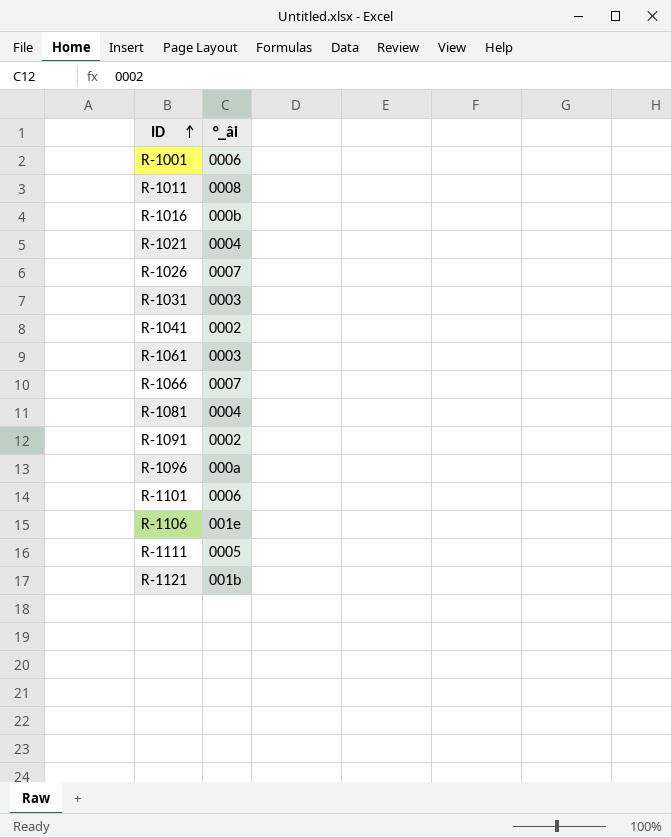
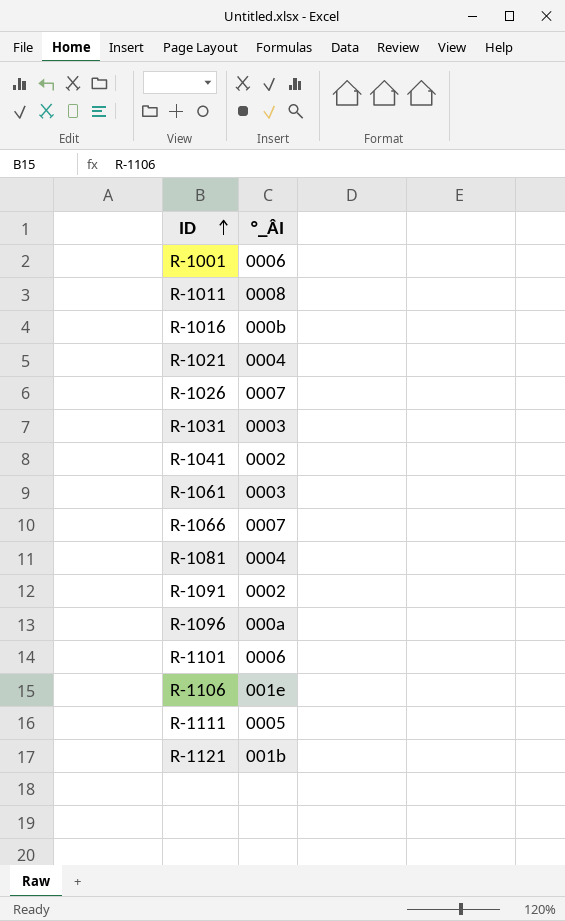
column name: °_âi -> °_ÂI

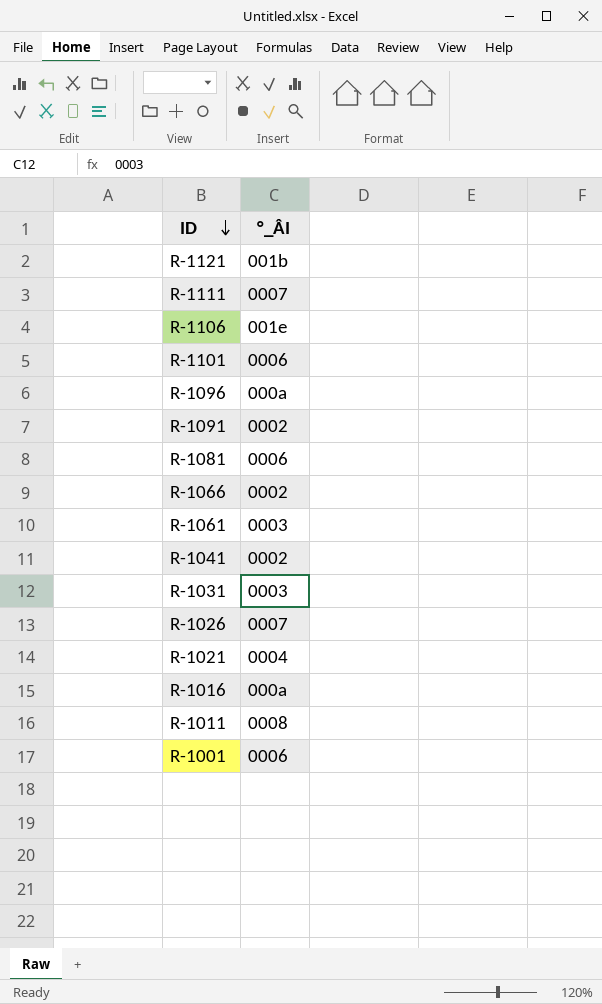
row order: ID ascending -> ID descending
R-1111 | °_ÂI: 0005 -> 0007
R-1081 | °_ÂI: 0004 -> 0006
R-1066 | °_ÂI: 0007 -> 0002
R-1016 | °_ÂI: 000b -> 000a

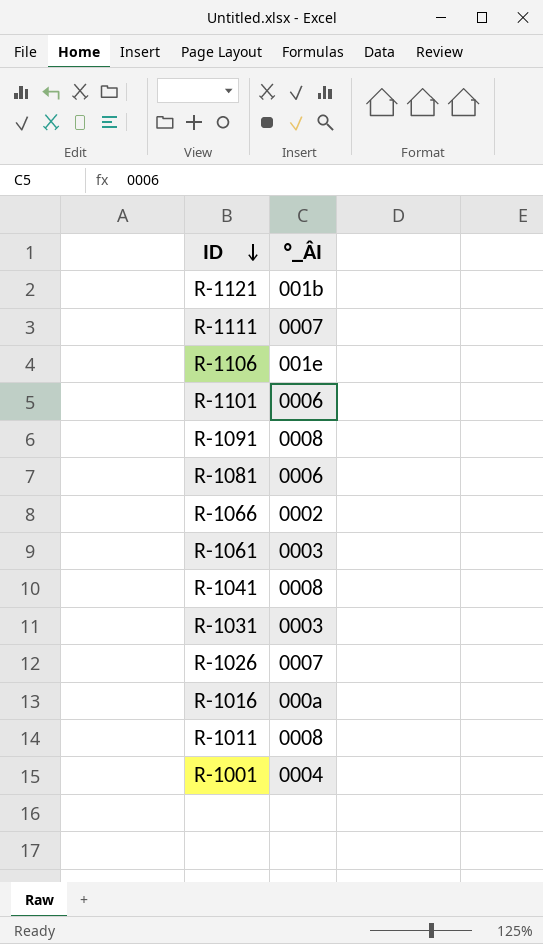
row R-1096: 000a -> none
row R-1021: 0004 -> none
R-1091 | °_ÂI: 0002 -> 0008
R-1041 | °_ÂI: 0002 -> 0008
R-1001 | °_ÂI: 0006 -> 0004

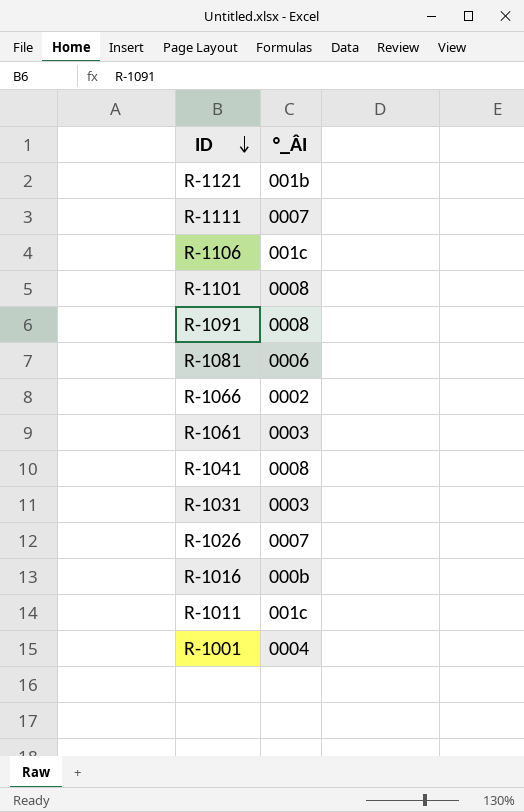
R-1106 | °_ÂI: 001e -> 001c
R-1101 | °_ÂI: 0006 -> 0008
R-1016 | °_ÂI: 000a -> 000b
R-1011 | °_ÂI: 0008 -> 001c

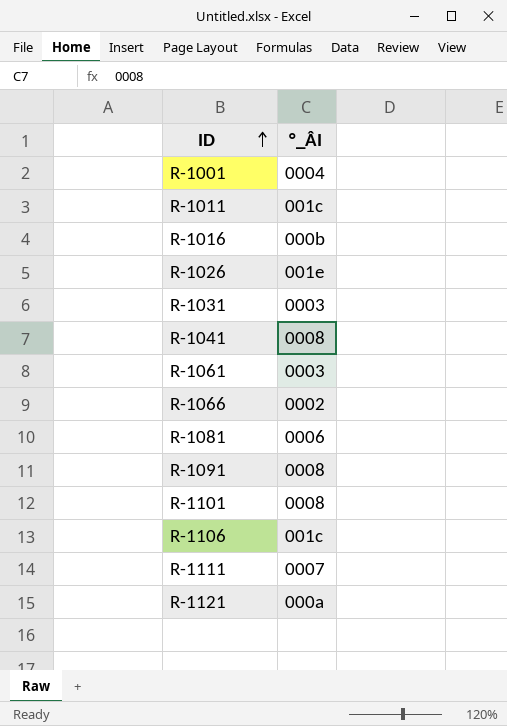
row order: ID descending -> ID ascending
R-1026 | °_ÂI: 0007 -> 001e
R-1121 | °_ÂI: 001b -> 000a

